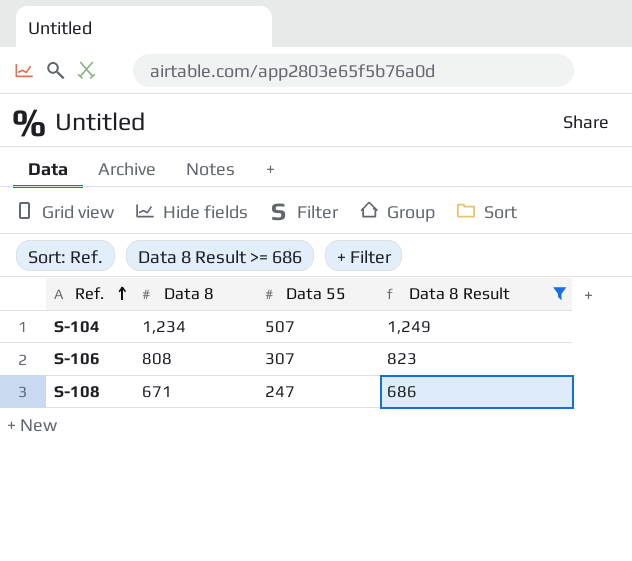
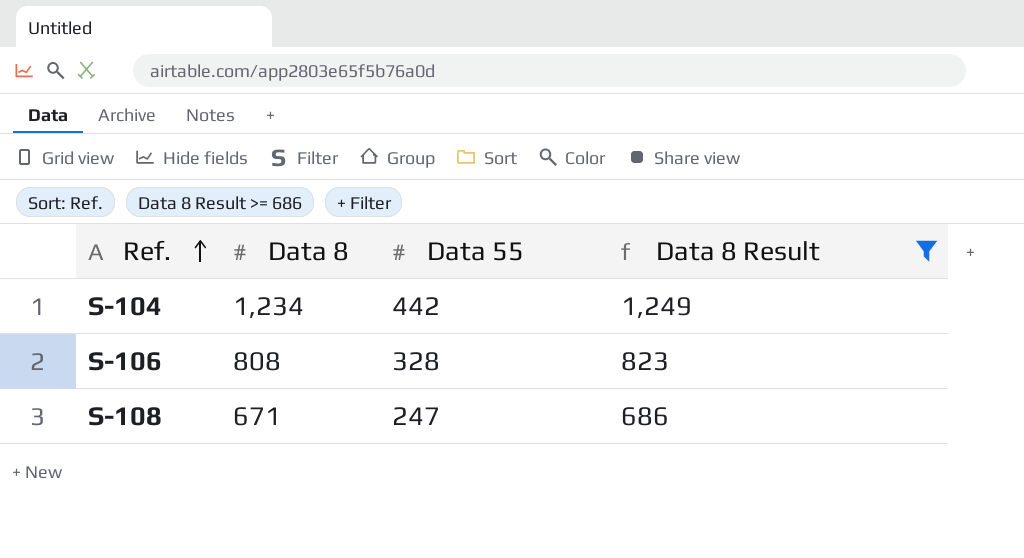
S-104 | Data 55: 507 -> 442
S-106 | Data 55: 307 -> 328

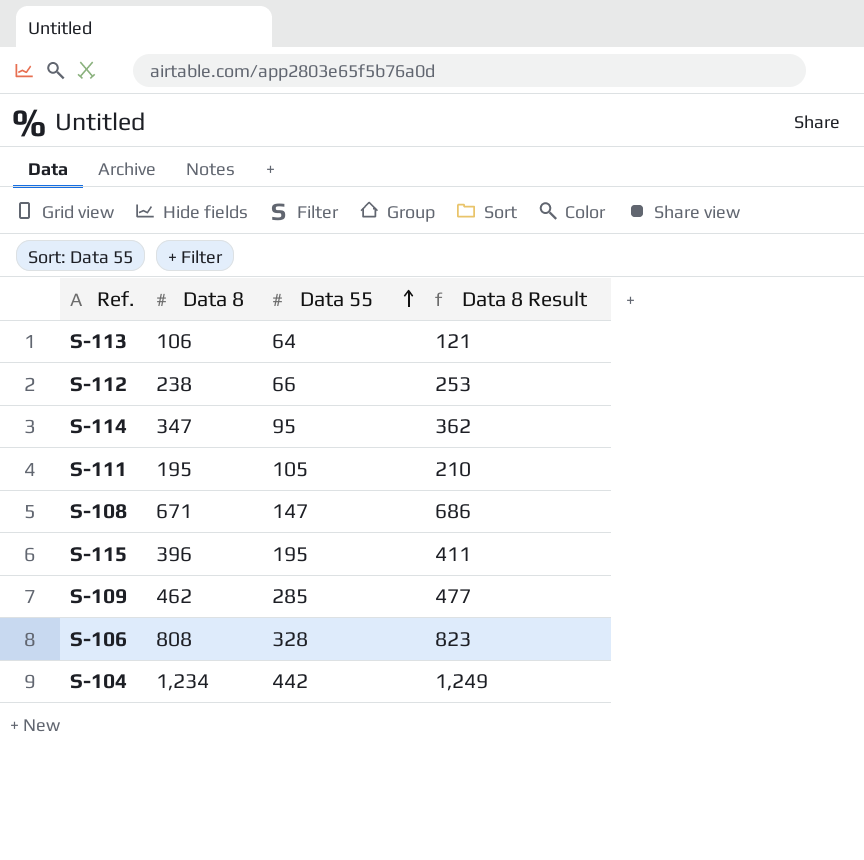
filter: Data 8 Result >= 686 -> none
row order: Ref. ascending -> Data 55 ascending
S-108 | Data 55: 247 -> 147

